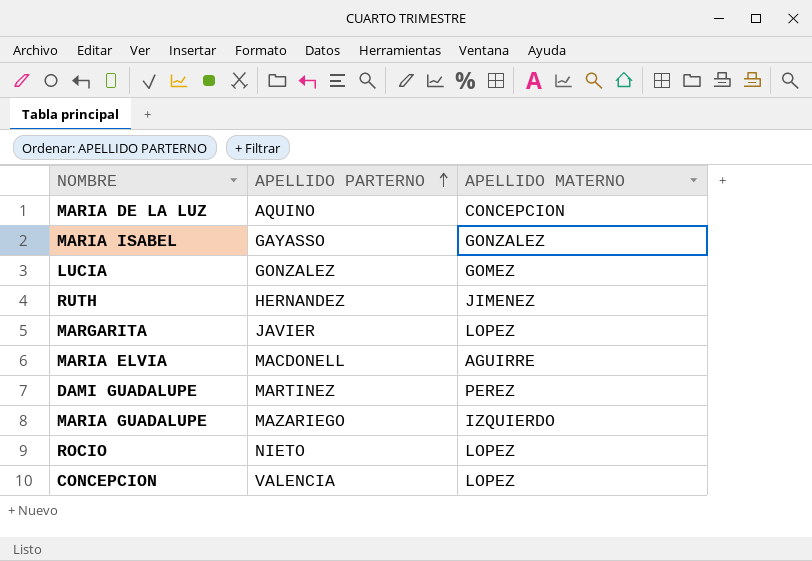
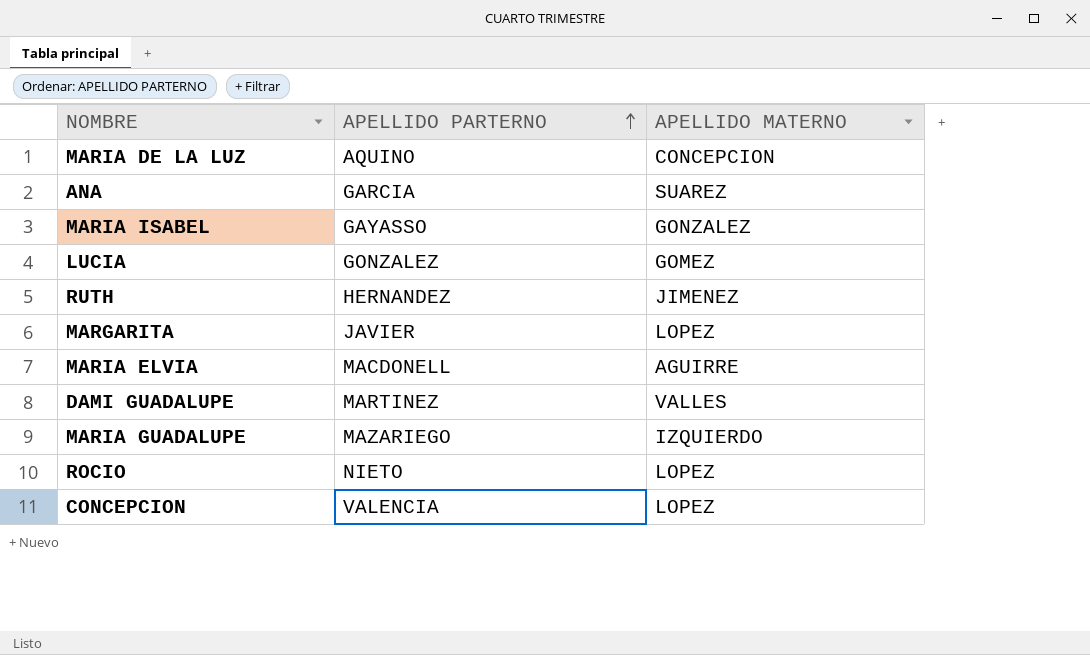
row ANA: none -> GARCIA | SUAREZ
DAMI GUADALUPE | APELLIDO MATERNO: PEREZ -> VALLES

